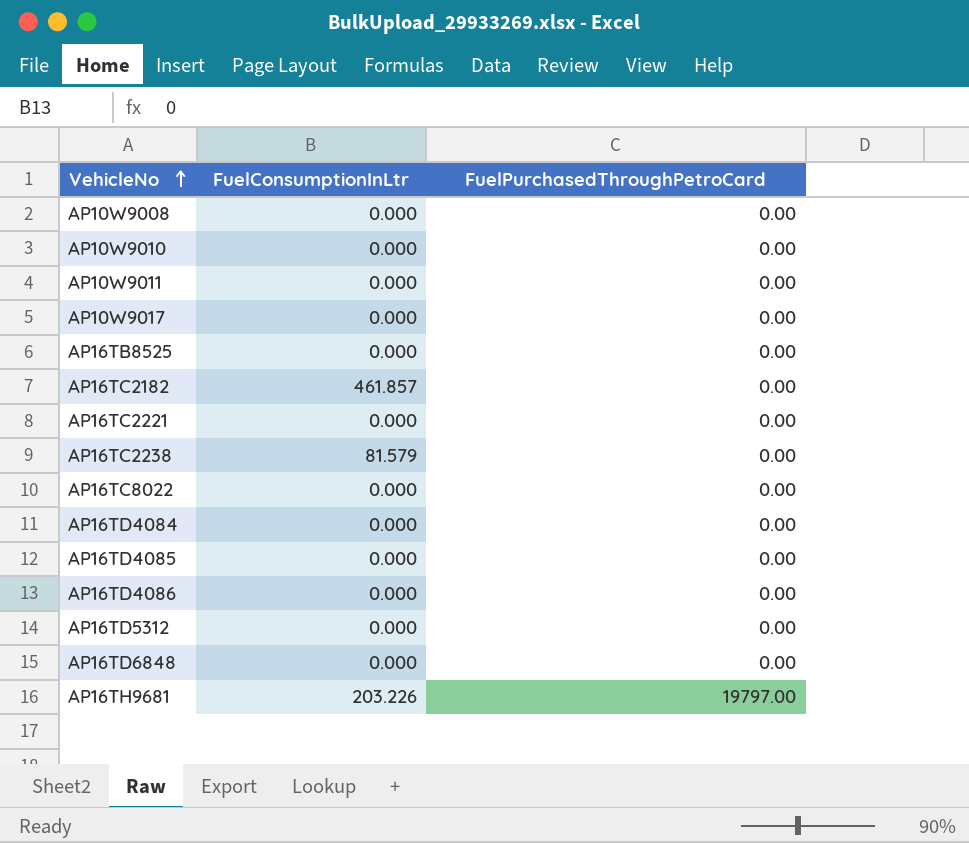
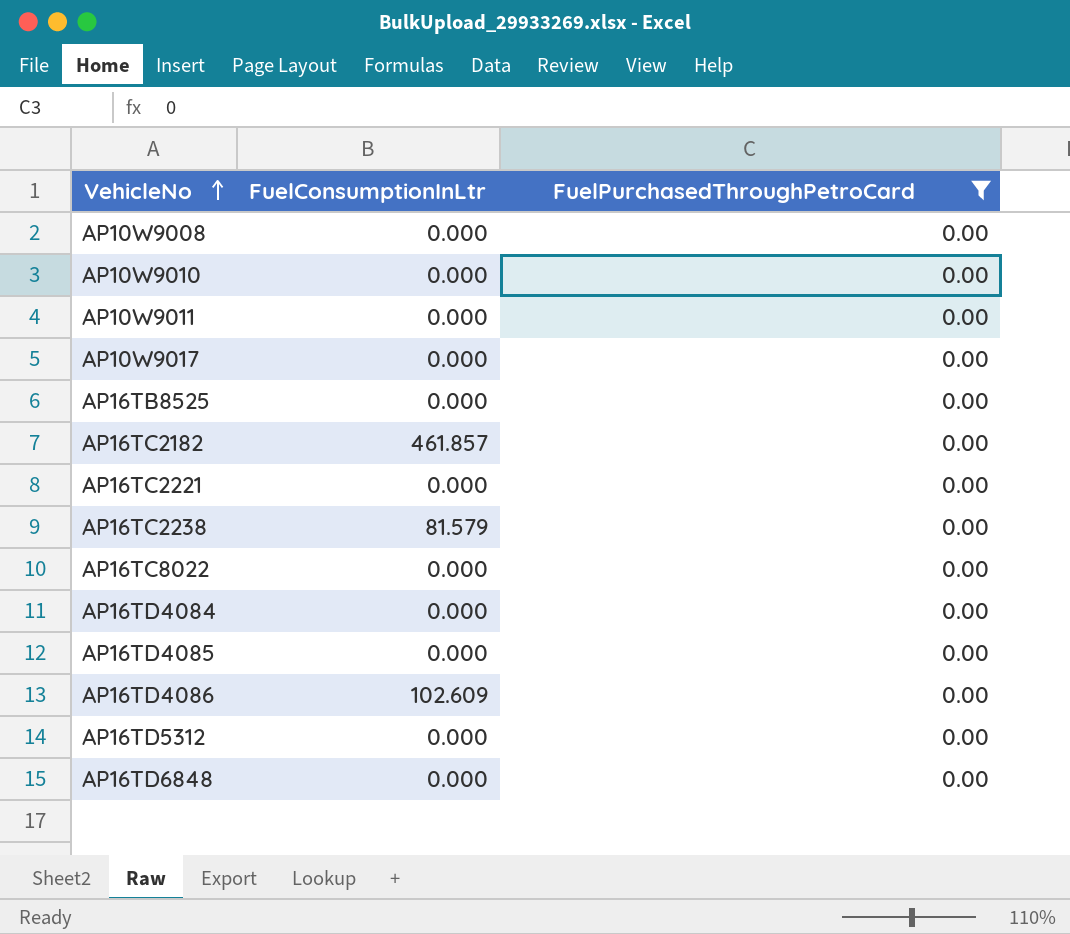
filter: none -> FuelPurchasedThroughPetroCard = 0.00
AP16TD4086 | FuelConsumptionInLtr: 0.000 -> 102.609

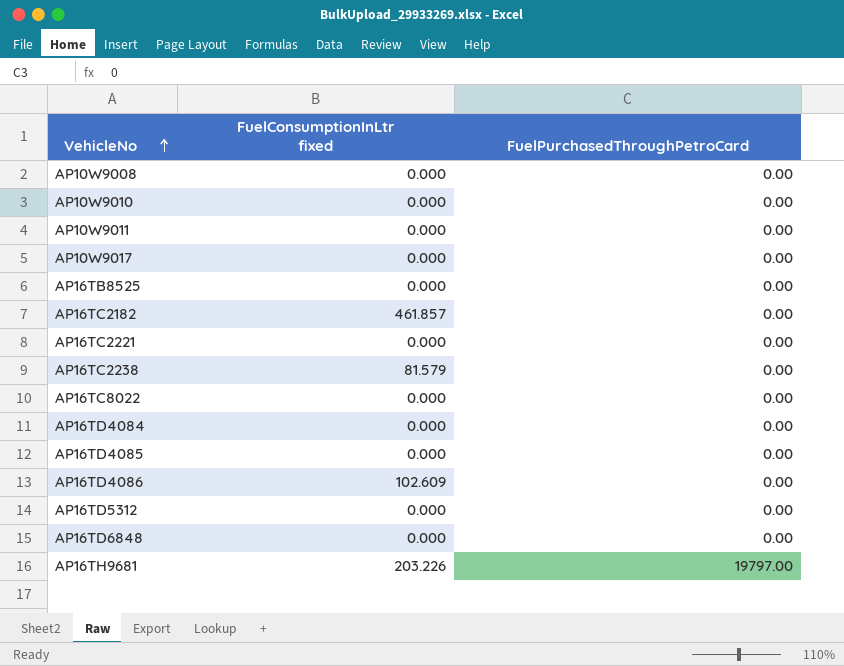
filter: FuelPurchasedThroughPetroCard = 0.00 -> none
column name: FuelConsumptionInLtr -> FuelConsumptionInLtr fixed

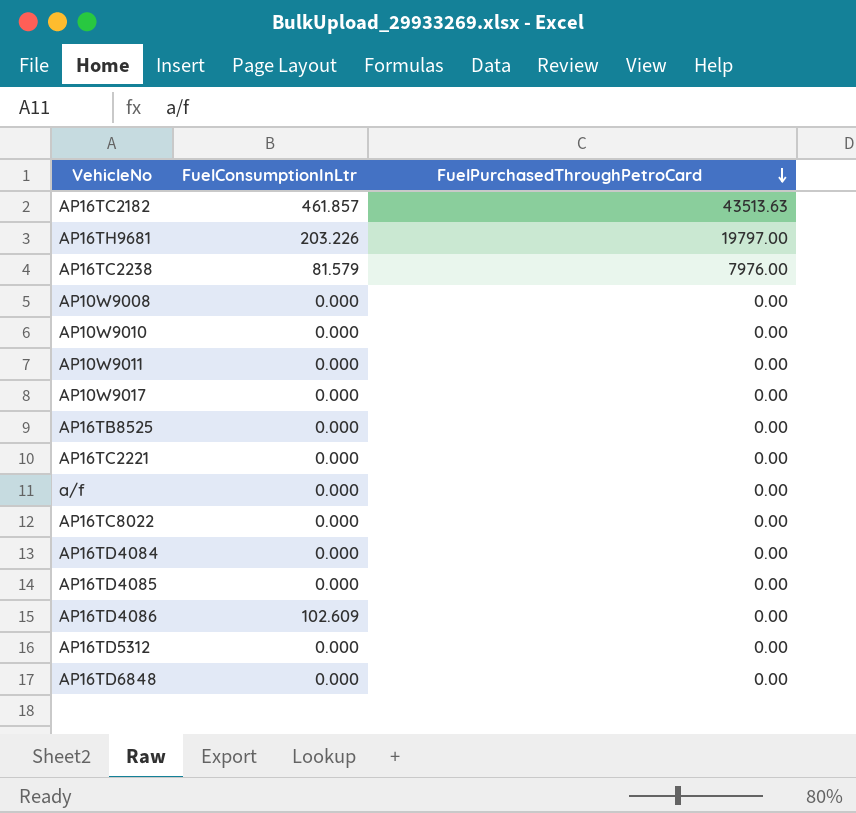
row order: VehicleNo ascending -> FuelPurchasedThroughPetroCard descending
column name: FuelConsumptionInLtr fixed -> FuelConsumptionInLtr
AP16TC2182 | FuelPurchasedThroughPetroCard: 0.00 -> 43513.63
AP16TC2238 | FuelPurchasedThroughPetroCard: 0.00 -> 7976.00
row a/f: none -> 0.000 | 0.00

